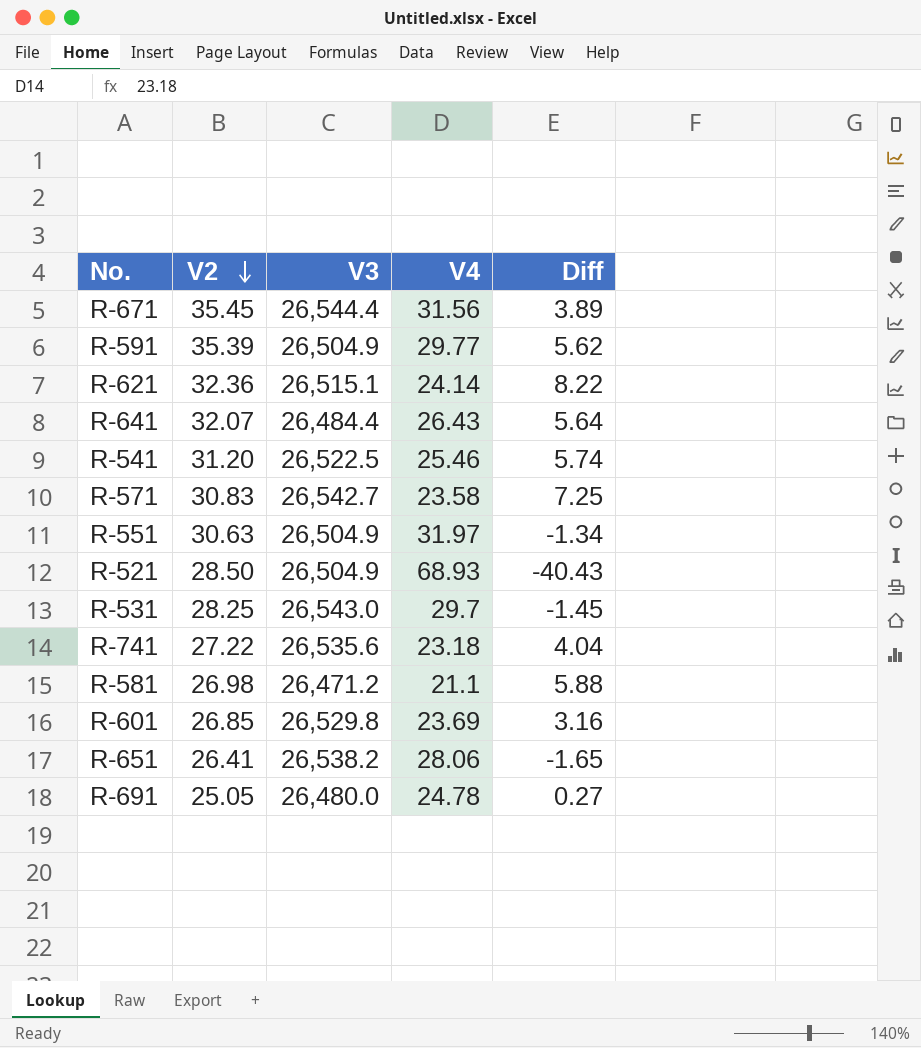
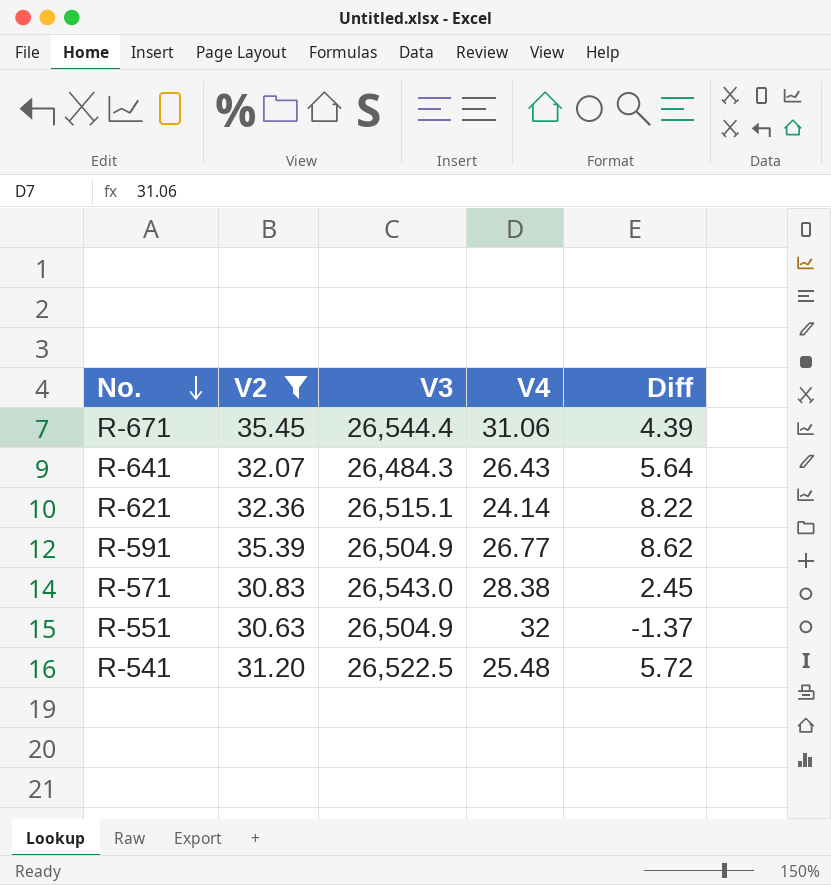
filter: none -> V2 >= 30.63
row order: V2 descending -> No. descending
R-671 | V4: 31.56 -> 31.06
R-671 | Diff: 3.89 -> 4.39
R-641 | V3: 26,484.4 -> 26,484.3
R-591 | V4: 29.77 -> 26.77
R-591 | Diff: 5.62 -> 8.62
R-571 | V3: 26,542.7 -> 26,543.0
R-571 | V4: 23.58 -> 28.38
R-571 | Diff: 7.25 -> 2.45
R-551 | V4: 31.97 -> 32
R-551 | Diff: -1.34 -> -1.37
R-541 | V4: 25.46 -> 25.48
R-541 | Diff: 5.74 -> 5.72

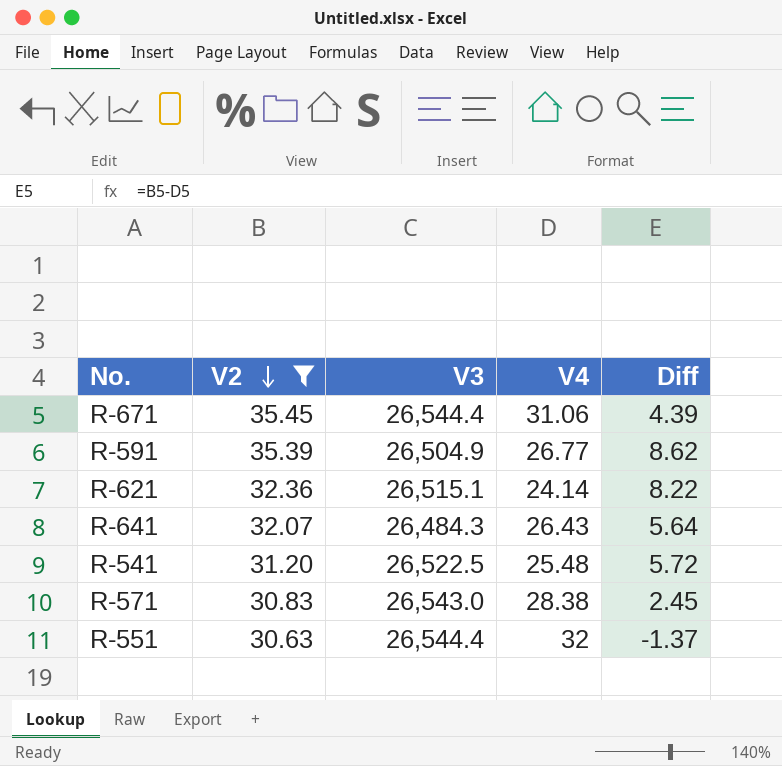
row order: No. descending -> V2 descending
R-551 | V3: 26,504.9 -> 26,544.4

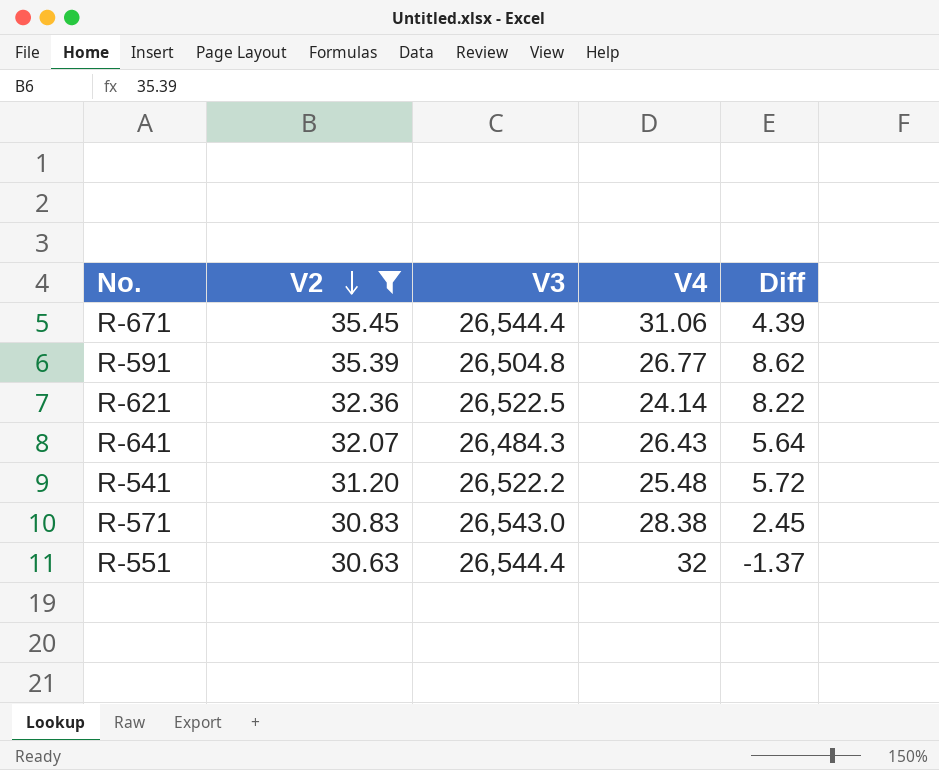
R-591 | V3: 26,504.9 -> 26,504.8
R-621 | V3: 26,515.1 -> 26,522.5
R-541 | V3: 26,522.5 -> 26,522.2

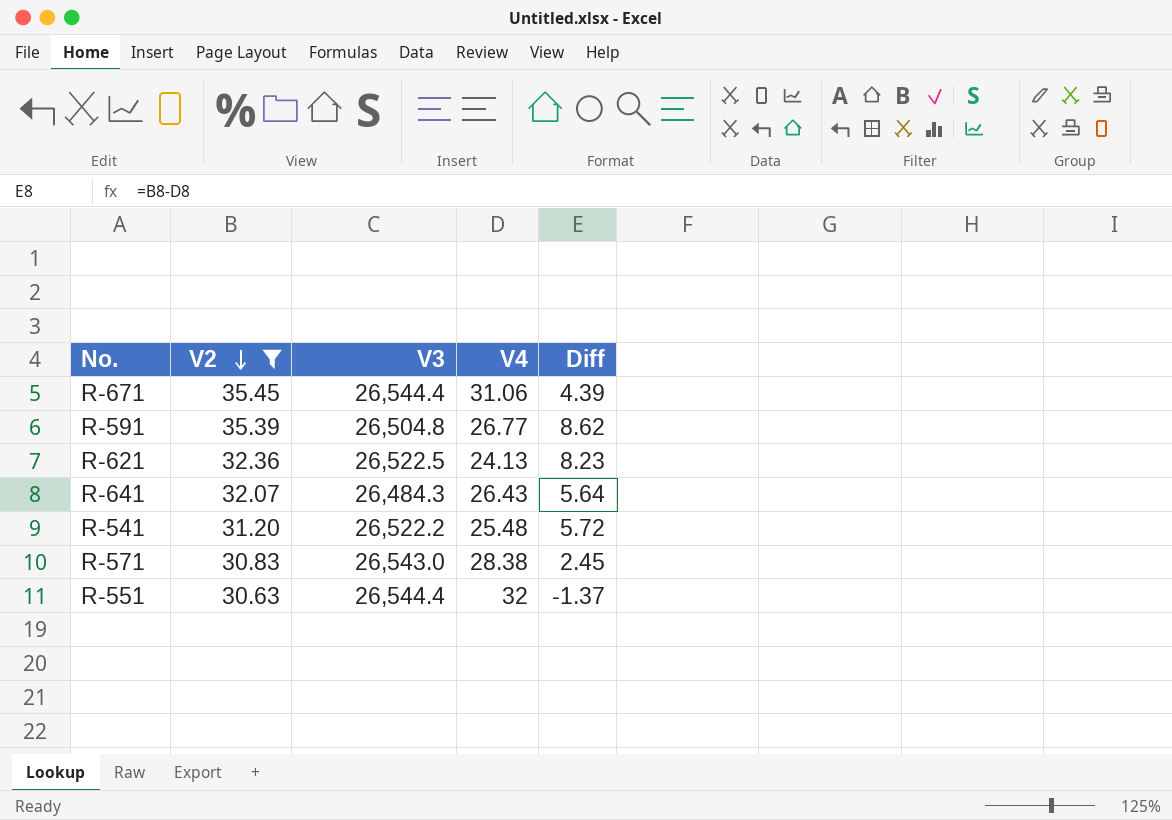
R-621 | V4: 24.14 -> 24.13
R-621 | Diff: 8.22 -> 8.23

